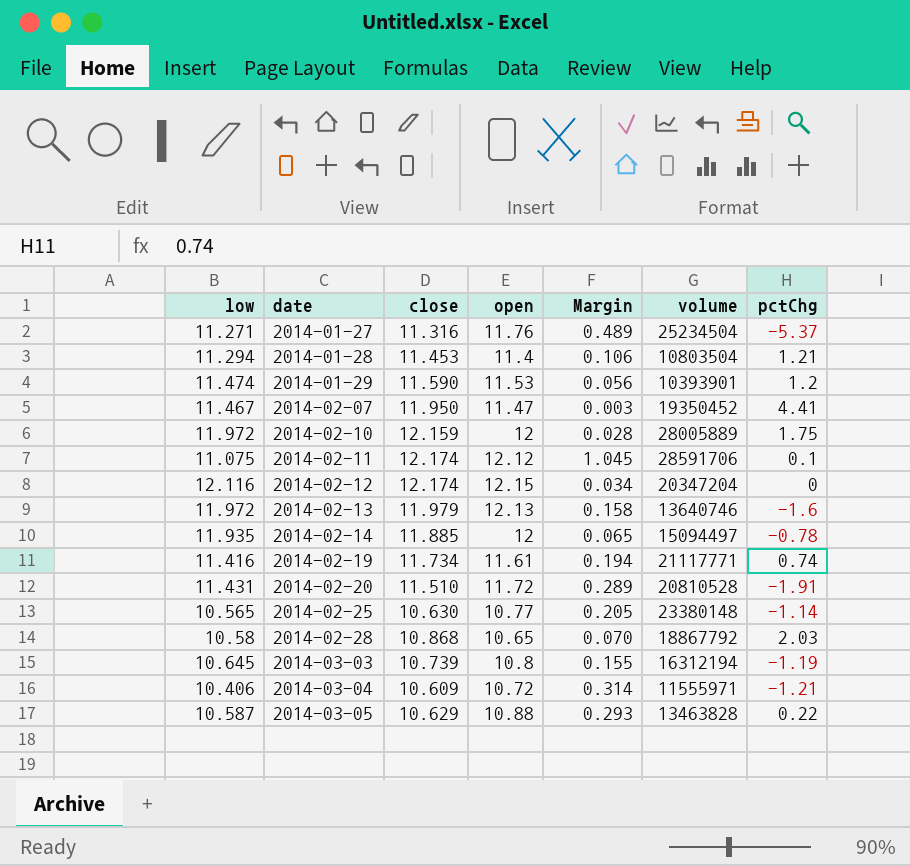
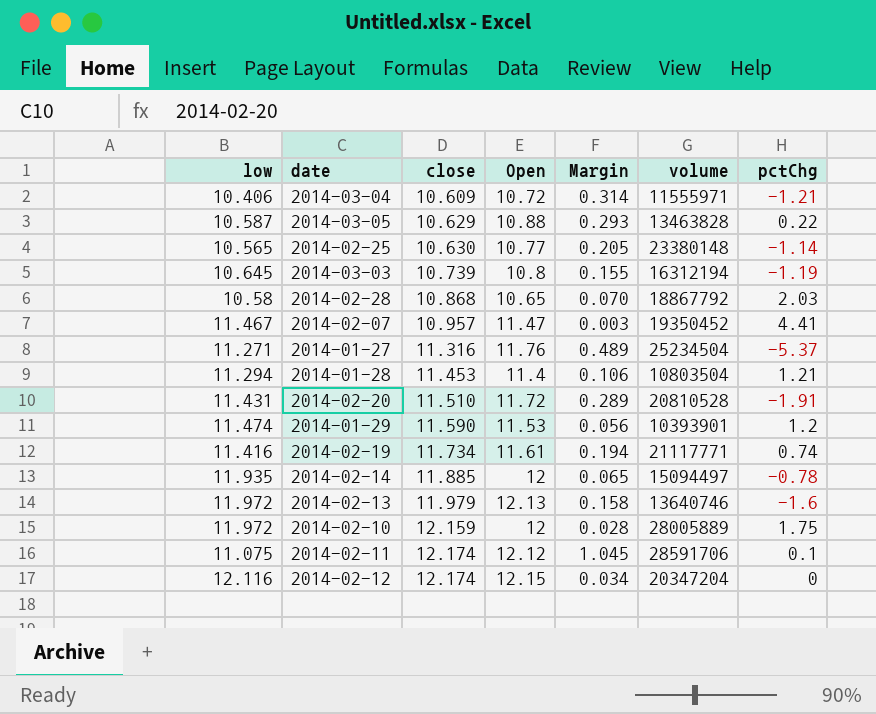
row order: date ascending -> close ascending
column name: open -> Open
2014-02-07 | close: 11.950 -> 10.957

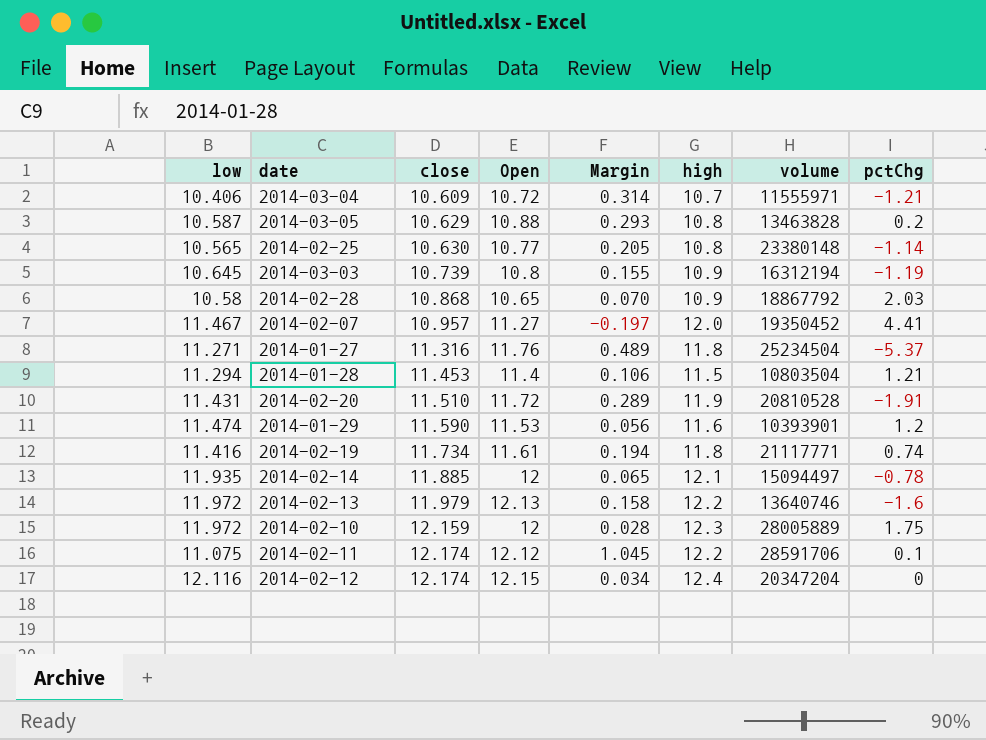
column high | position: none -> 6
2014-03-05 | pctChg: 0.22 -> 0.2
2014-02-07 | Open: 11.47 -> 11.27
2014-02-07 | Margin: 0.003 -> -0.197

